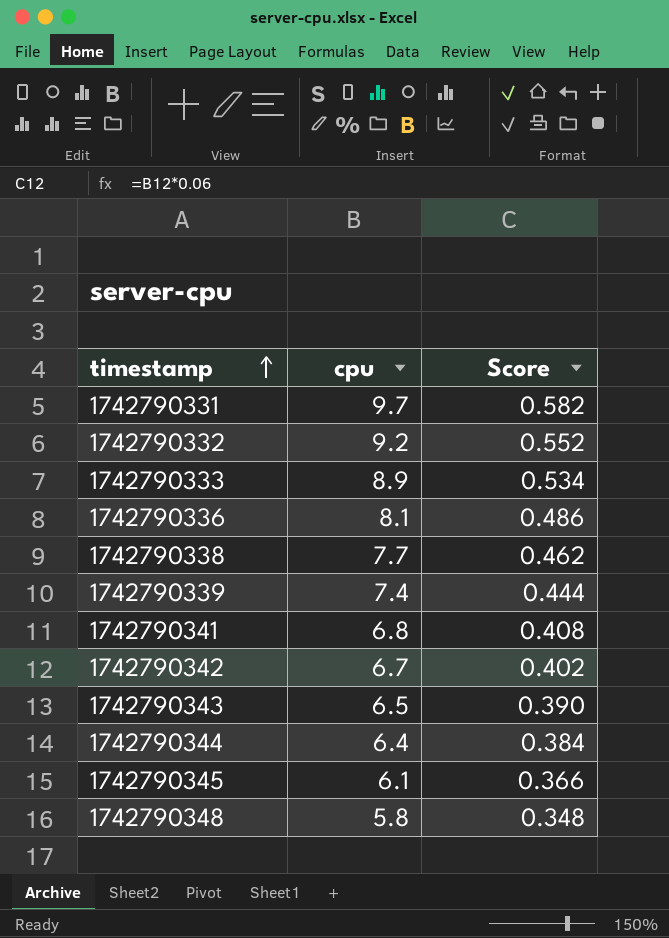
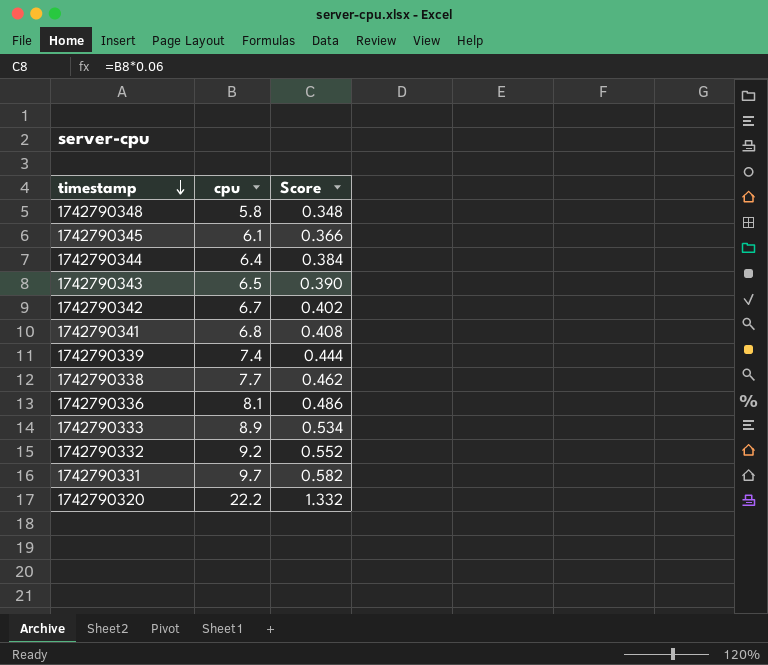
row order: timestamp ascending -> timestamp descending
row 1742790320: none -> 22.2 | 1.332

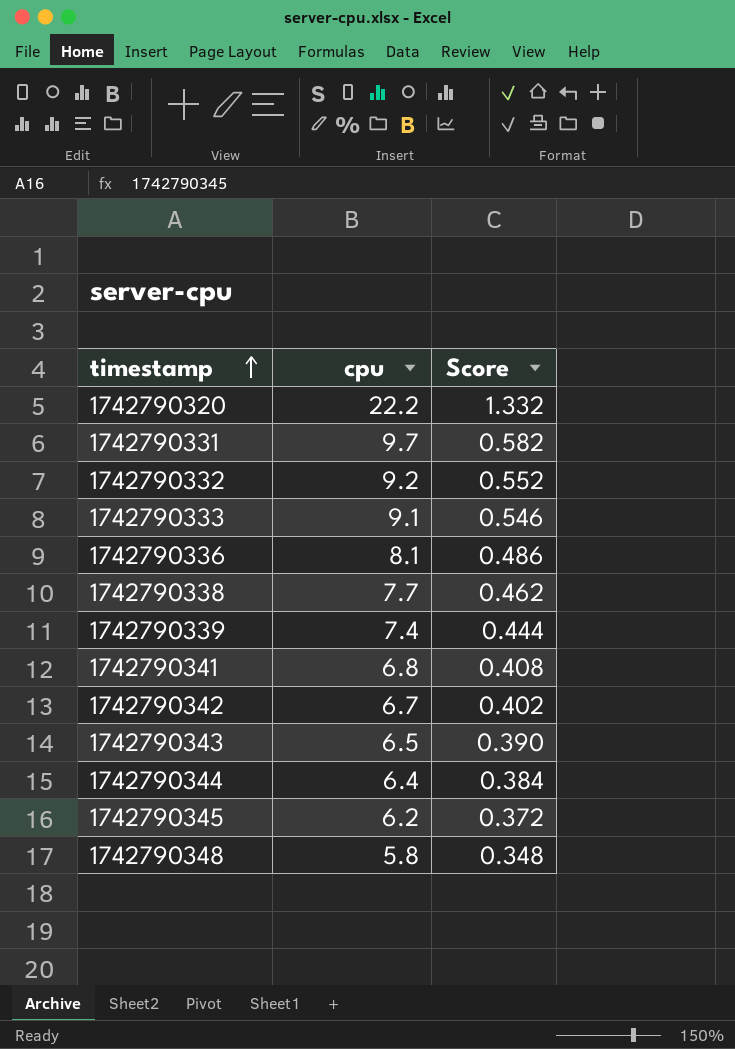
row order: timestamp descending -> timestamp ascending
1742790333 | cpu: 8.9 -> 9.1
1742790333 | Score: 0.534 -> 0.546
1742790345 | cpu: 6.1 -> 6.2
1742790345 | Score: 0.366 -> 0.372

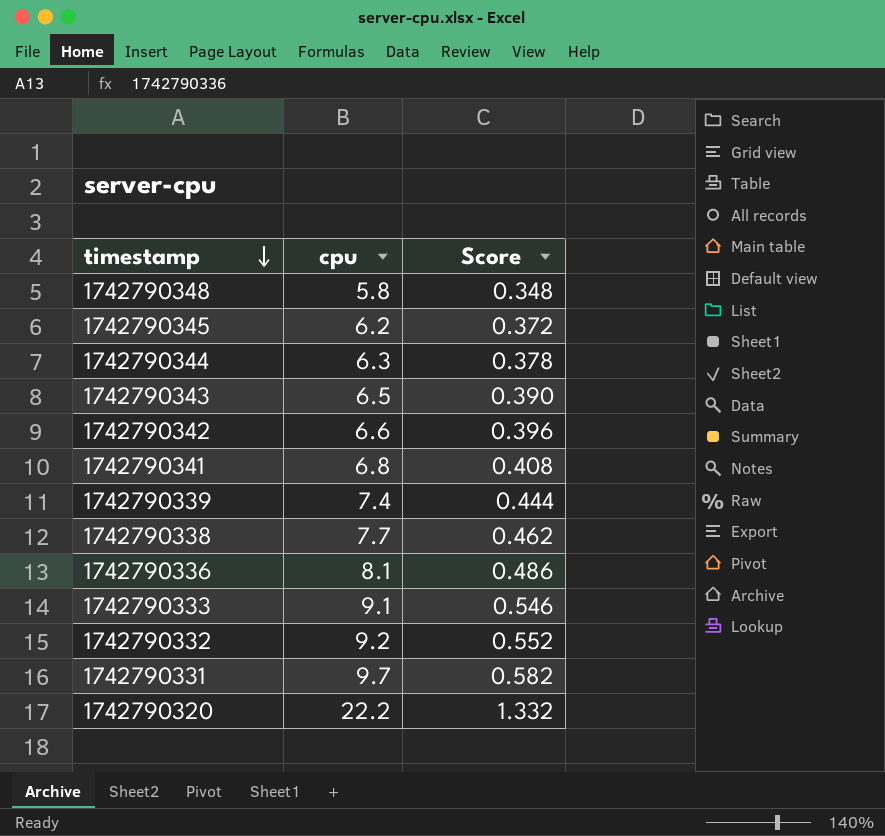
row order: timestamp ascending -> timestamp descending
1742790344 | cpu: 6.4 -> 6.3
1742790344 | Score: 0.384 -> 0.378
1742790342 | cpu: 6.7 -> 6.6
1742790342 | Score: 0.402 -> 0.396

